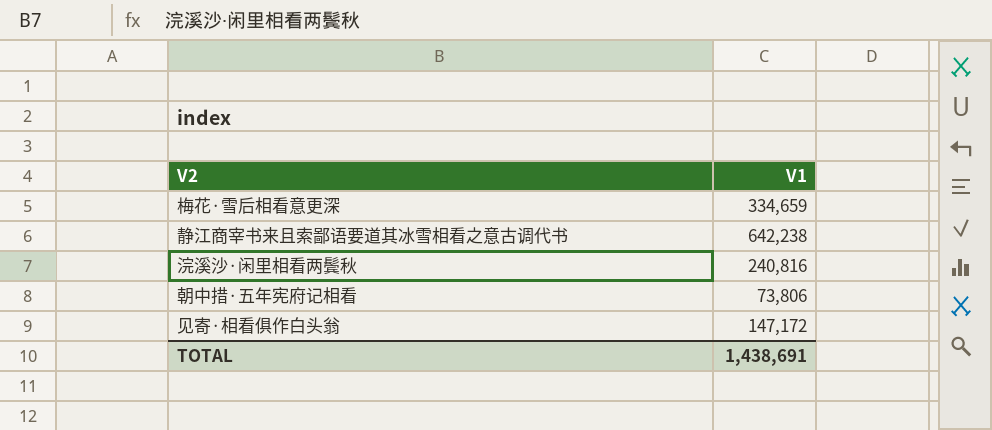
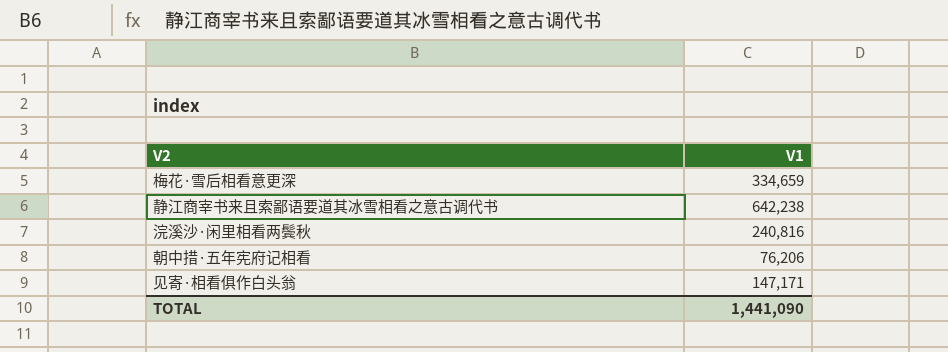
朝中措·五年宪府记相看 | V1: 73,806 -> 76,206
见寄·相看俱作白头翁 | V1: 147,172 -> 147,171
TOTAL | V1: 1,438,691 -> 1,441,090

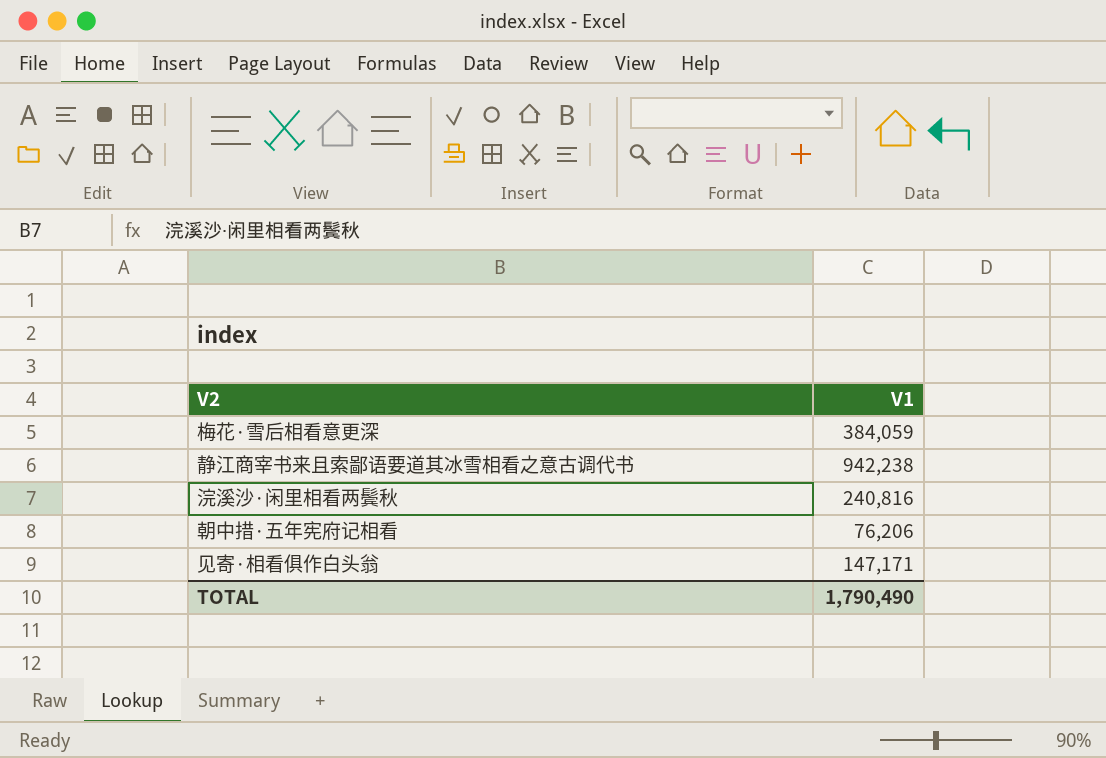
梅花·雪后相看意更深 | V1: 334,659 -> 384,059
静江商宰书来且索鄙语要道其冰雪相看之意古调代书 | V1: 642,238 -> 942,238
TOTAL | V1: 1,441,090 -> 1,790,490

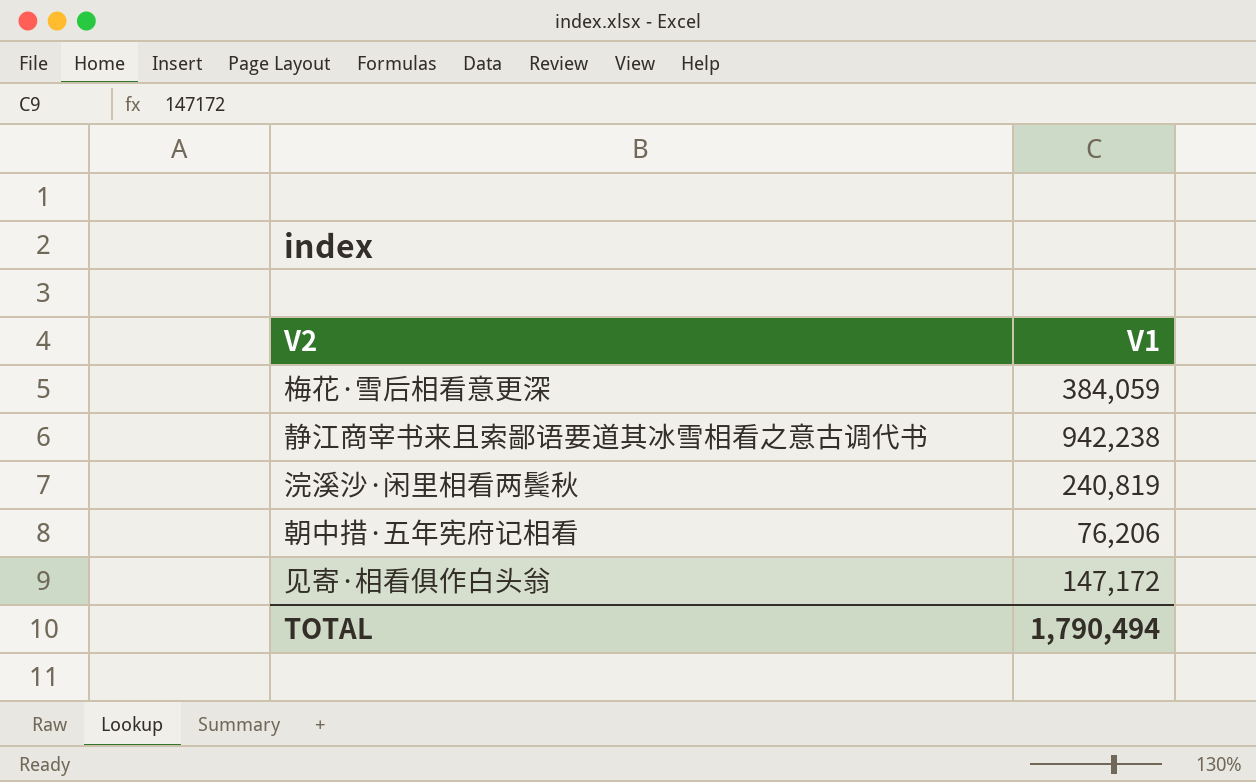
浣溪沙·闲里相看两鬓秋 | V1: 240,816 -> 240,819
见寄·相看俱作白头翁 | V1: 147,171 -> 147,172
TOTAL | V1: 1,790,490 -> 1,790,494

